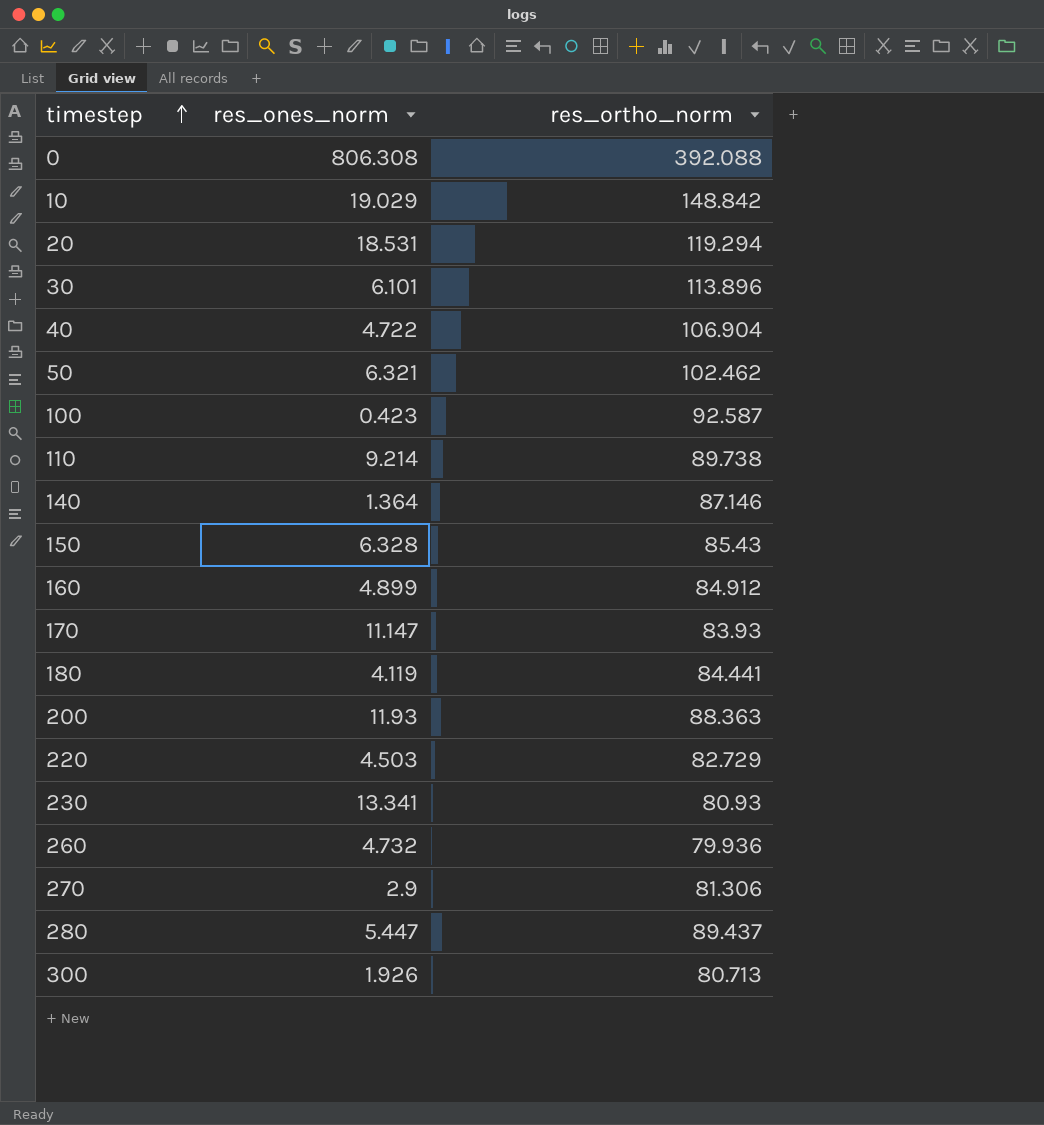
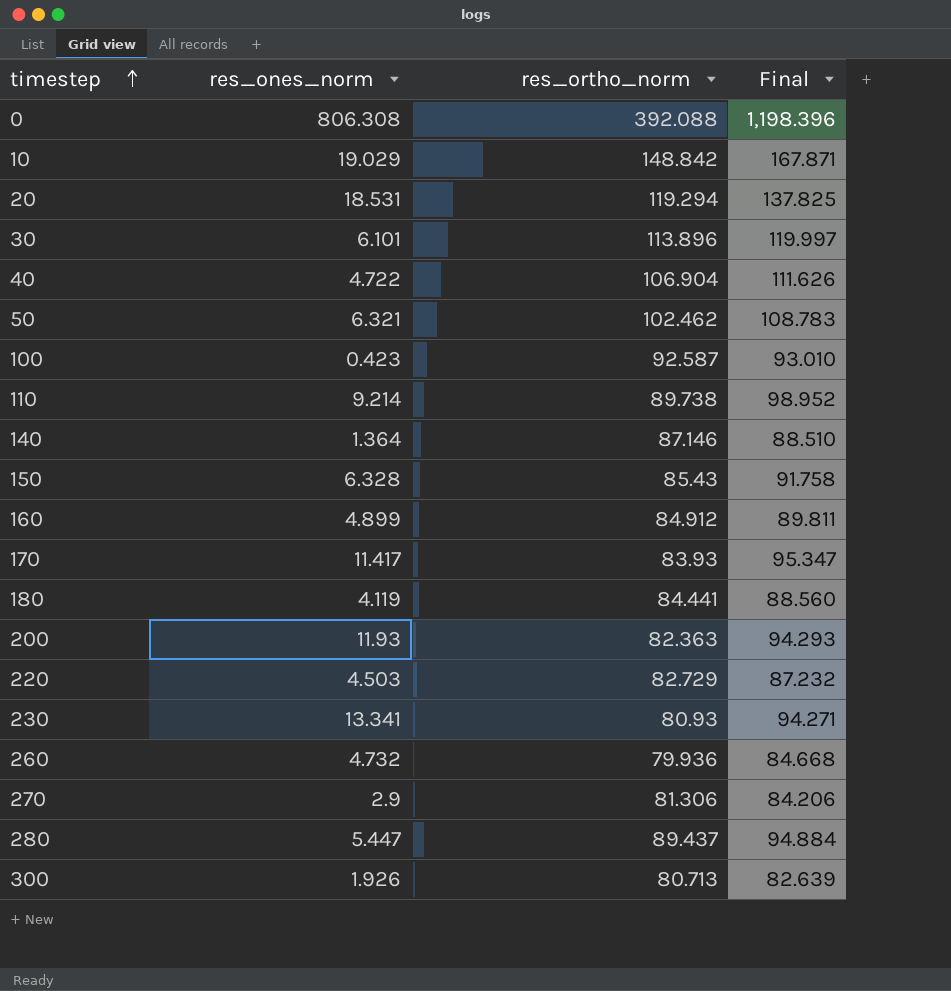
column Final | formula: none -> [res_ones_norm] + [res_ortho_norm]
170 | res_ones_norm: 11.147 -> 11.417
200 | res_ortho_norm: 88.363 -> 82.363

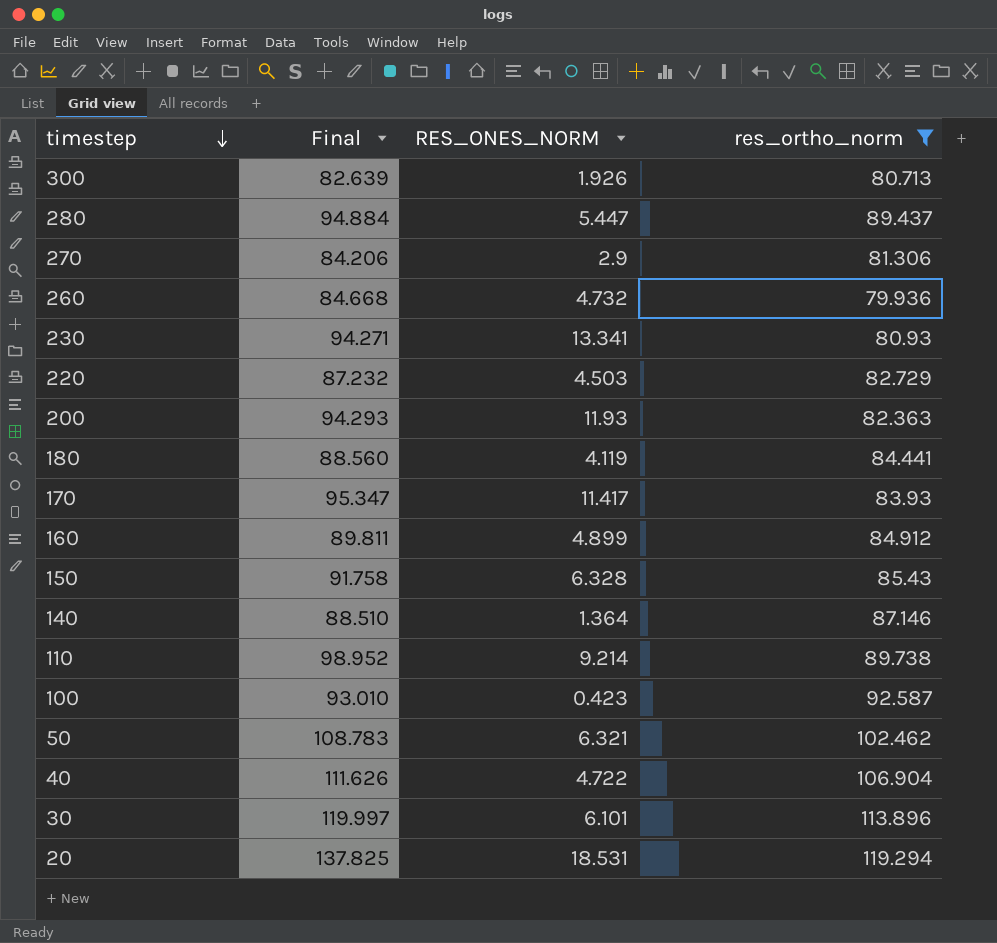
filter: none -> res_ortho_norm <= 119.294
row order: timestep ascending -> timestep descending
column Final | position: 4 -> 2
column name: res_ones_norm -> RES_ONES_NORM

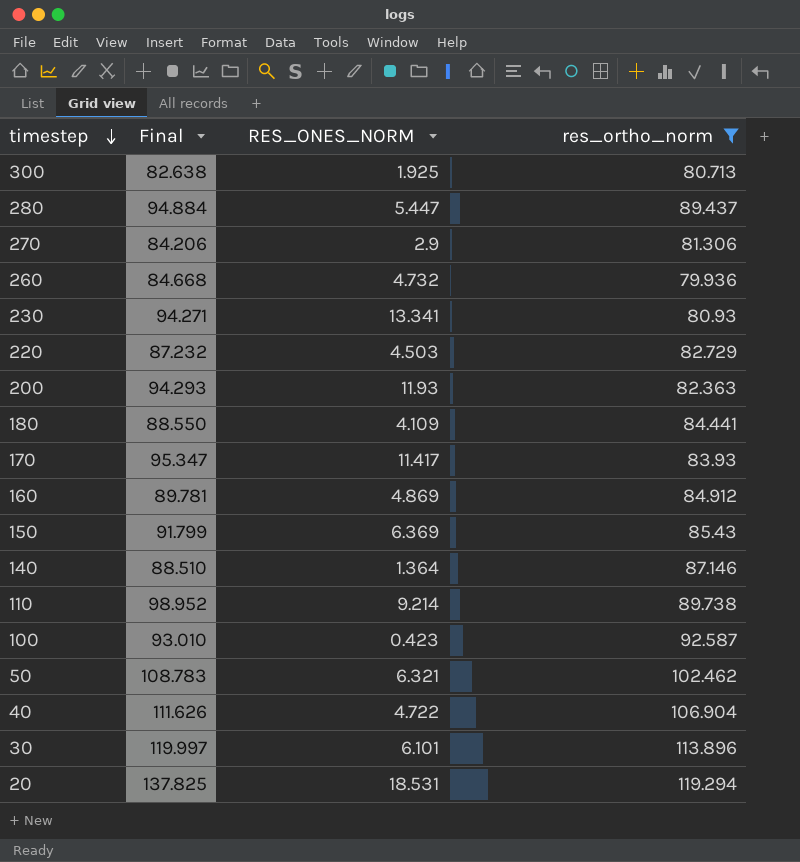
300 | Final: 82.639 -> 82.638
300 | RES_ONES_NORM: 1.926 -> 1.925
180 | Final: 88.560 -> 88.550
180 | RES_ONES_NORM: 4.119 -> 4.109
160 | Final: 89.811 -> 89.781
160 | RES_ONES_NORM: 4.899 -> 4.869
150 | Final: 91.758 -> 91.799
150 | RES_ONES_NORM: 6.328 -> 6.369

